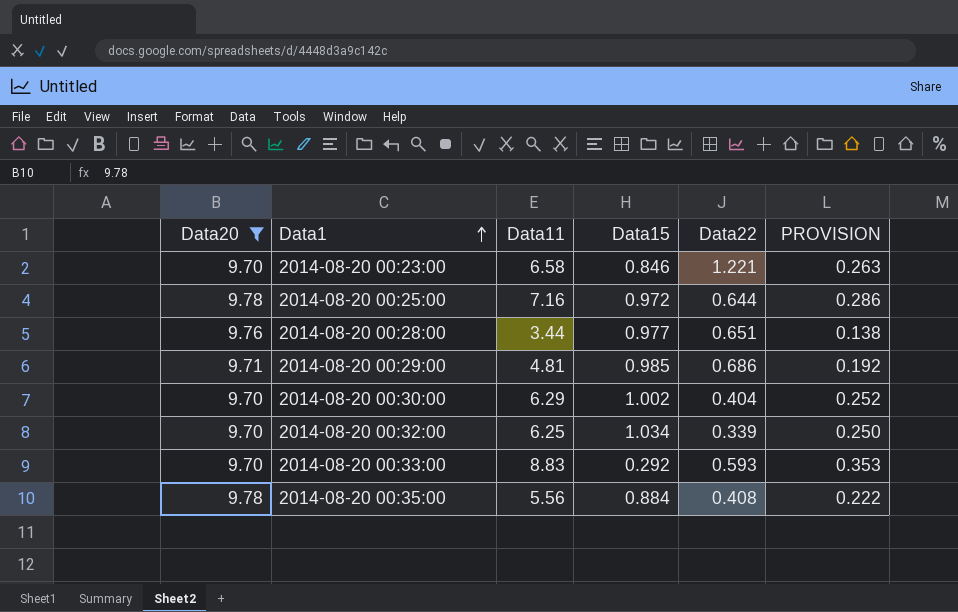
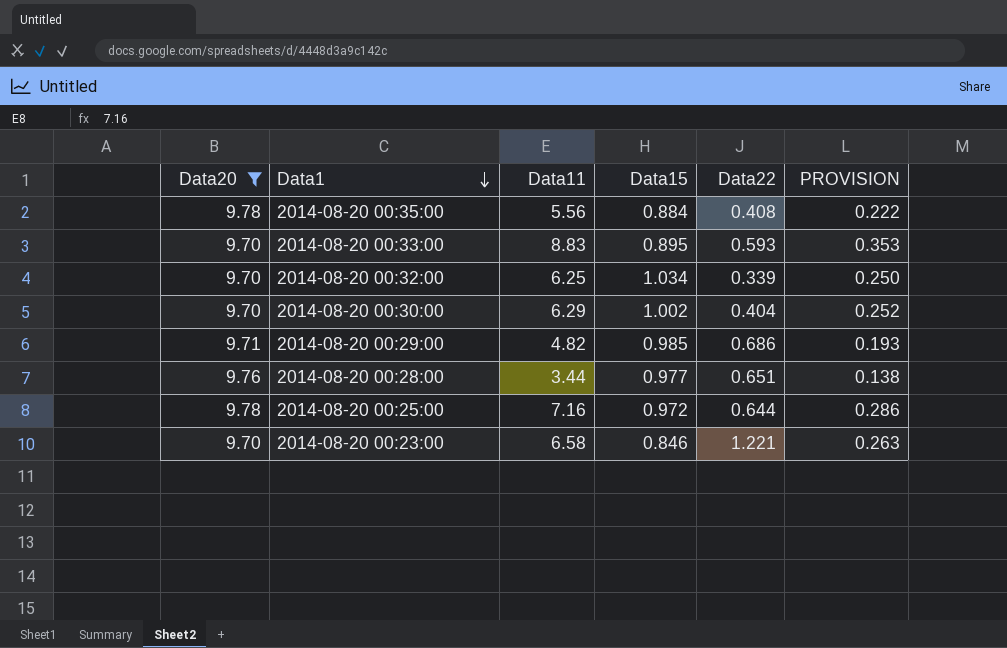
row order: Data1 ascending -> Data1 descending
2014-08-20 00:33:00 | Data15: 0.292 -> 0.895
2014-08-20 00:29:00 | Data11: 4.81 -> 4.82
2014-08-20 00:29:00 | PROVISION: 0.192 -> 0.193

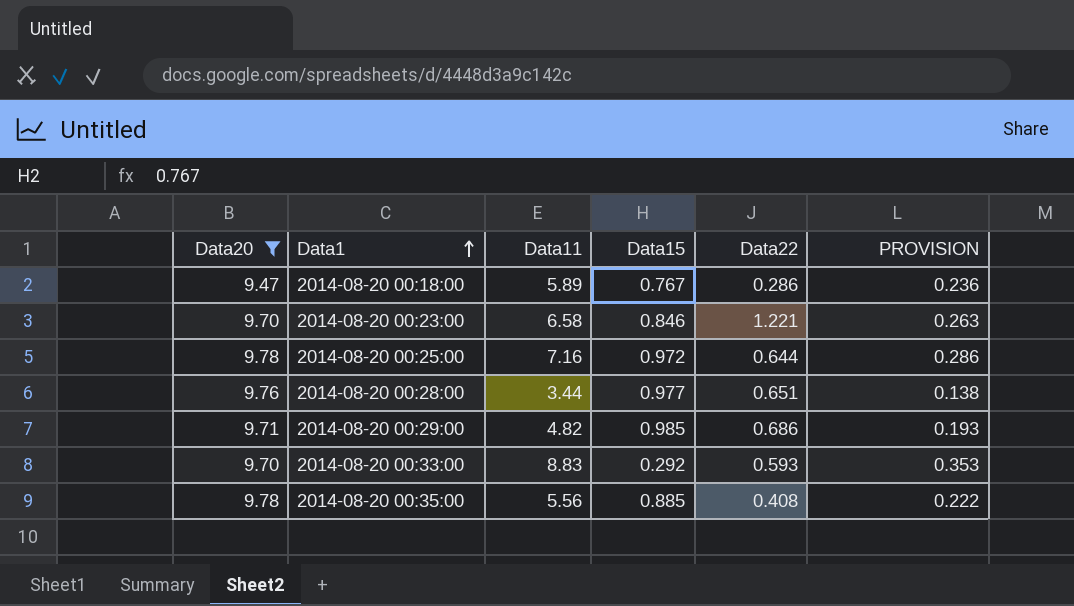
row order: Data1 descending -> Data1 ascending
row 2014-08-20 00:32:00: 9.70 | 6.25 | 1.034 | 0.339 | 0.250 -> none
row 2014-08-20 00:30:00: 9.70 | 6.29 | 1.002 | 0.404 | 0.252 -> none
row 2014-08-20 00:18:00: none -> 9.47 | 5.89 | 0.767 | 0.286 | 0.236
2014-08-20 00:33:00 | Data15: 0.895 -> 0.292
2014-08-20 00:35:00 | Data15: 0.884 -> 0.885

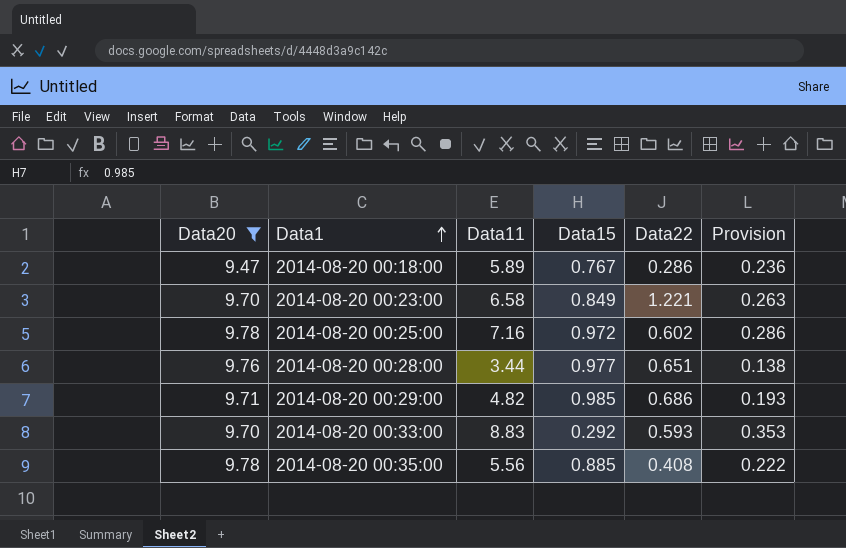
column name: PROVISION -> Provision
2014-08-20 00:23:00 | Data15: 0.846 -> 0.849
2014-08-20 00:25:00 | Data22: 0.644 -> 0.602

